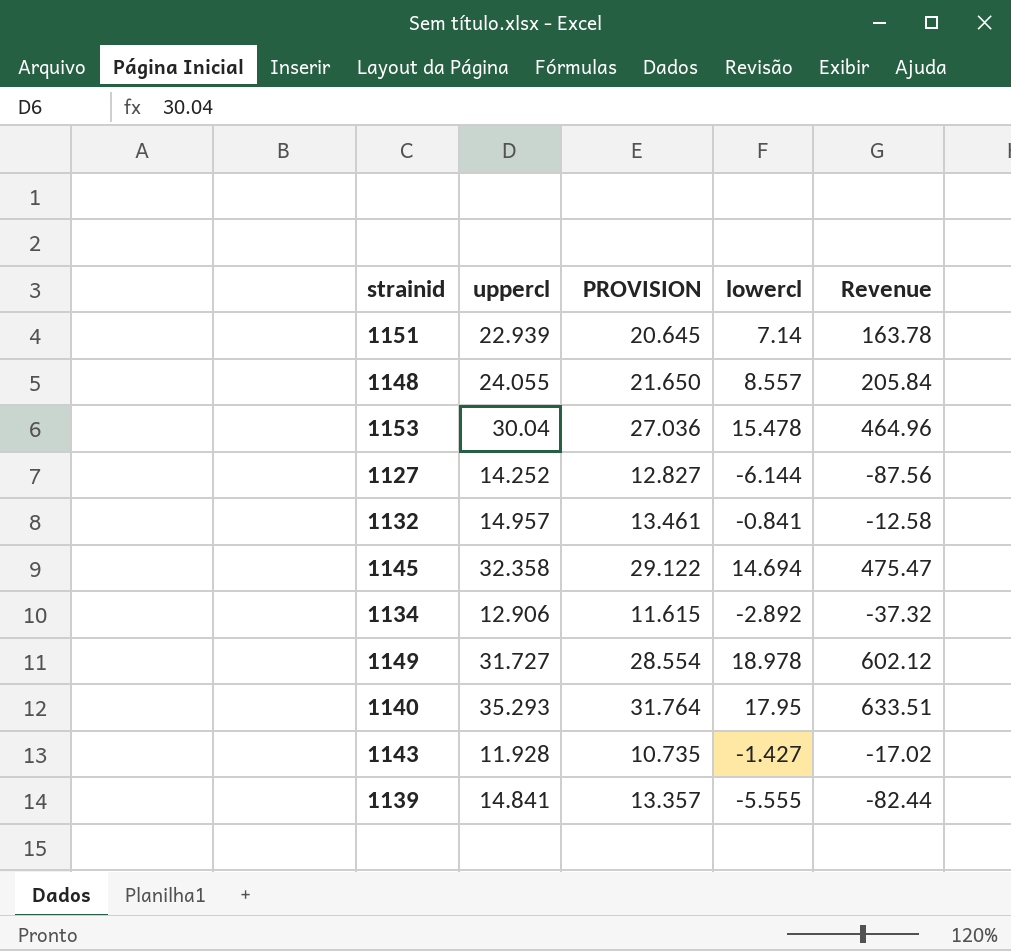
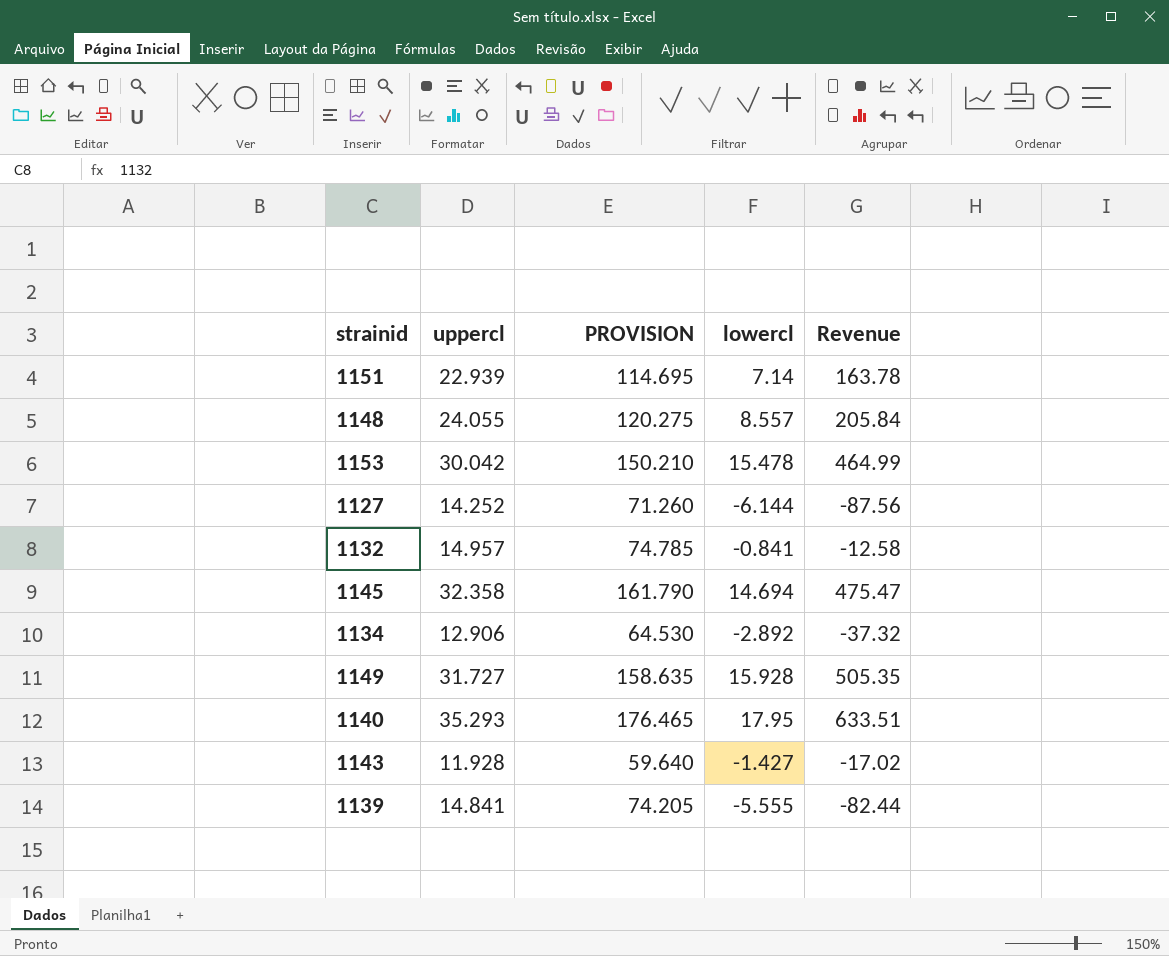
column PROVISION | formula: [uppercl] * 0.9 -> [uppercl] * 5
1153 | uppercl: 30.04 -> 30.042
1153 | Revenue: 464.96 -> 464.99
1149 | lowercl: 18.978 -> 15.928
1149 | Revenue: 602.12 -> 505.35

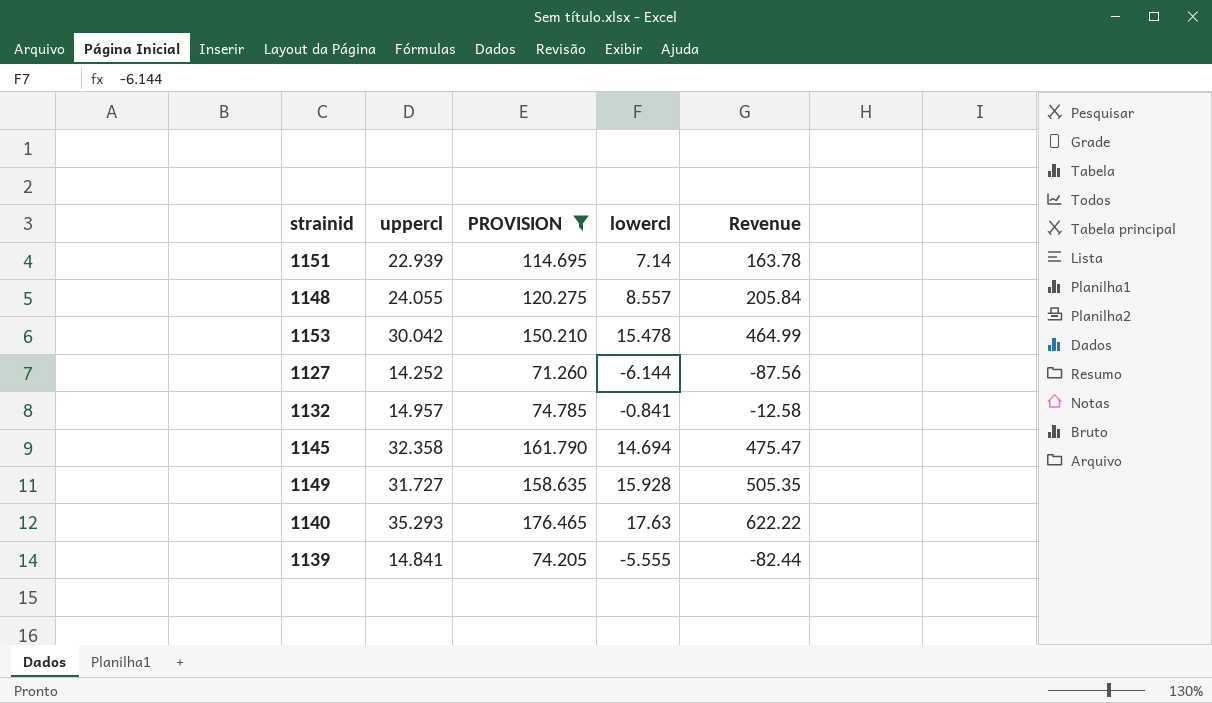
filter: none -> PROVISION >= 71.260
1140 | lowercl: 17.95 -> 17.63
1140 | Revenue: 633.51 -> 622.22

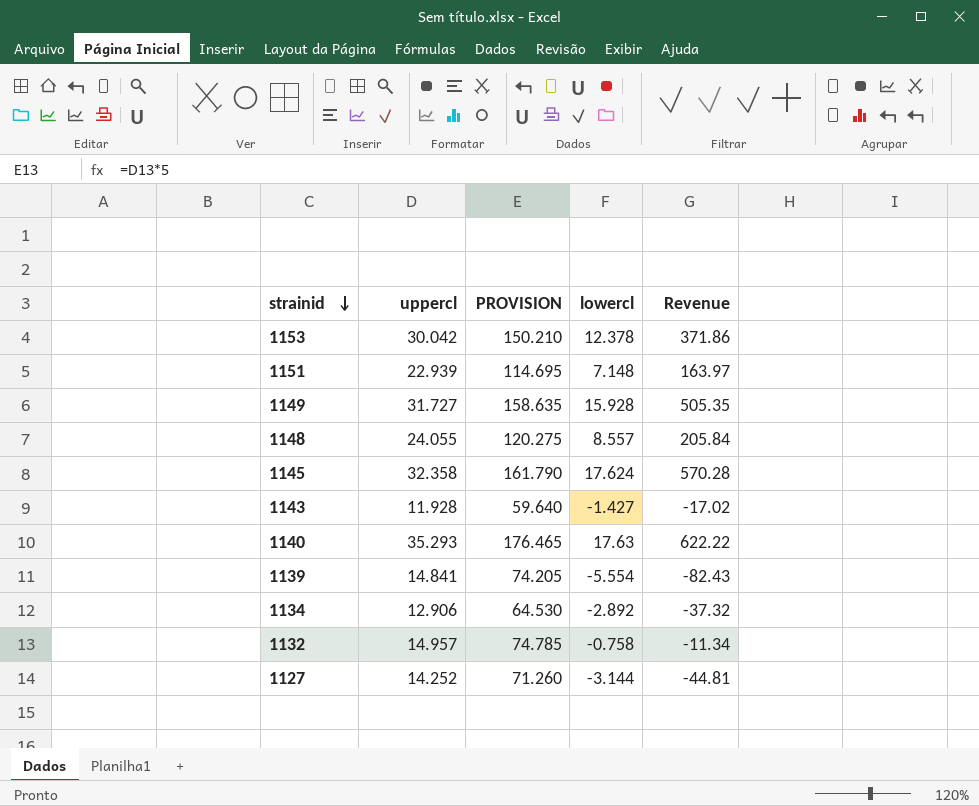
filter: PROVISION >= 71.260 -> none
row order: none -> strainid descending
1153 | lowercl: 15.478 -> 12.378
1153 | Revenue: 464.99 -> 371.86
1151 | lowercl: 7.14 -> 7.148
1151 | Revenue: 163.78 -> 163.97
1145 | lowercl: 14.694 -> 17.624
1145 | Revenue: 475.47 -> 570.28
1139 | lowercl: -5.555 -> -5.554
1139 | Revenue: -82.44 -> -82.43
1132 | lowercl: -0.841 -> -0.758
1132 | Revenue: -12.58 -> -11.34
1127 | lowercl: -6.144 -> -3.144
1127 | Revenue: -87.56 -> -44.81

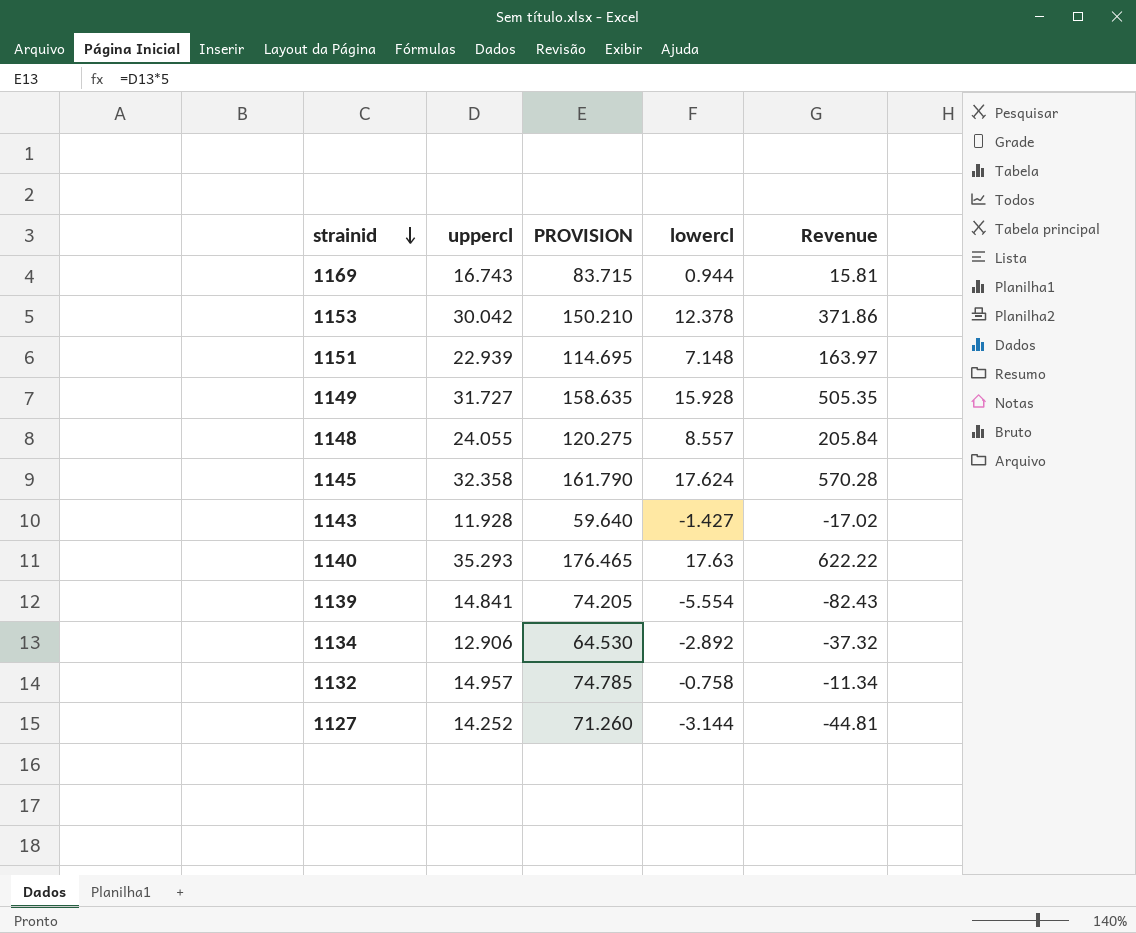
row 1169: none -> 16.743 | 83.715 | 0.944 | 15.81

